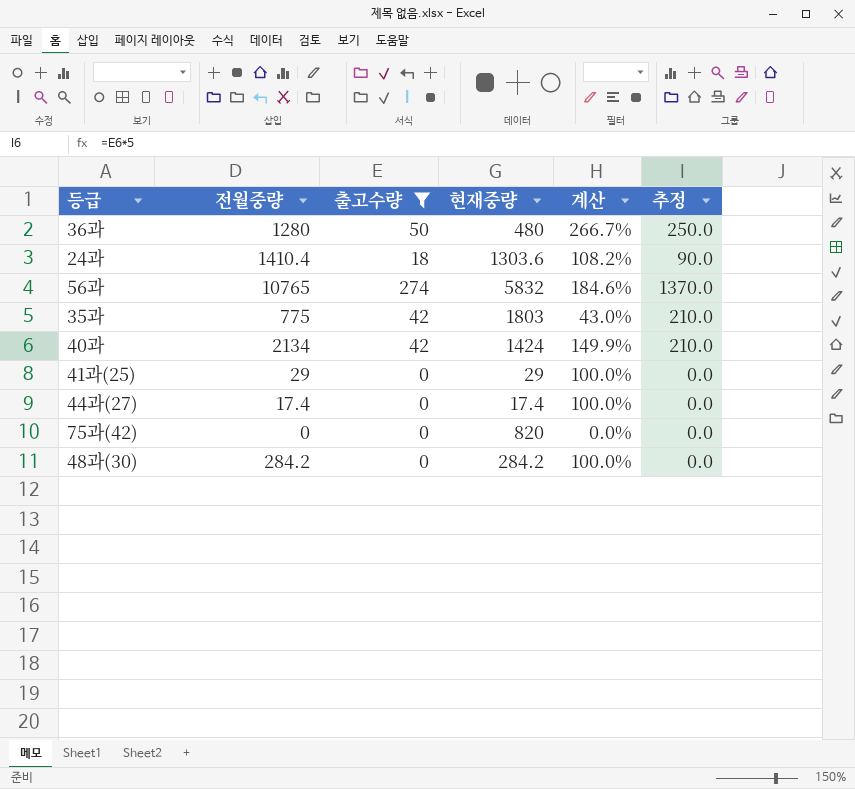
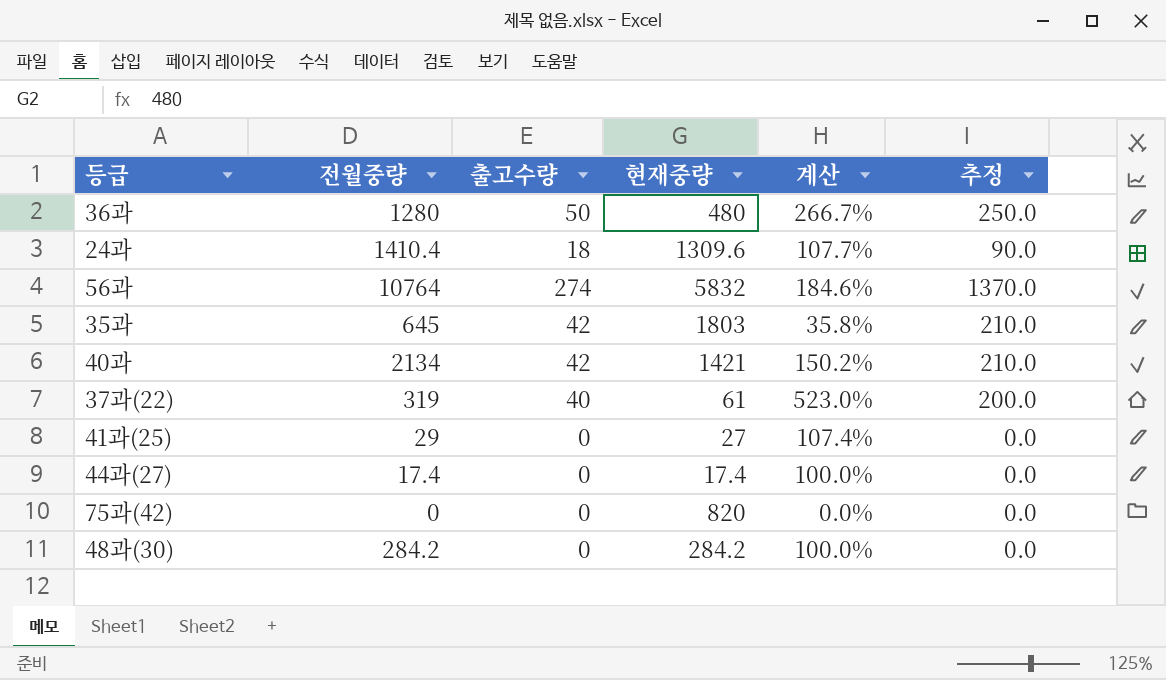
filter: 출고수량 != 40 -> none
24과 | 현재중량: 1303.6 -> 1309.6
24과 | 계산: 108.2% -> 107.7%
56과 | 전월중량: 10765 -> 10764
35과 | 전월중량: 775 -> 645
35과 | 계산: 43.0% -> 35.8%
40과 | 현재중량: 1424 -> 1421
40과 | 계산: 149.9% -> 150.2%
41과(25) | 현재중량: 29 -> 27
41과(25) | 계산: 100.0% -> 107.4%

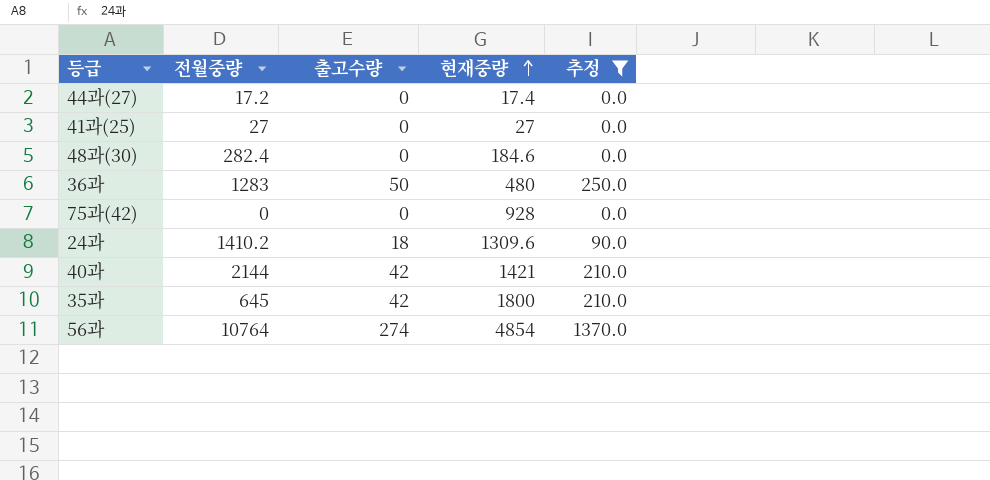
filter: none -> 추정 != 200.0
row order: none -> 현재중량 ascending
column 계산 | formula: [전월중량] / [현재중량] -> none
44과(27) | 전월중량: 17.4 -> 17.2
41과(25) | 전월중량: 29 -> 27
48과(30) | 전월중량: 284.2 -> 282.4
48과(30) | 현재중량: 284.2 -> 184.6
36과 | 전월중량: 1280 -> 1283
75과(42) | 현재중량: 820 -> 928
24과 | 전월중량: 1410.4 -> 1410.2
40과 | 전월중량: 2134 -> 2144
35과 | 현재중량: 1803 -> 1800
56과 | 현재중량: 5832 -> 4854

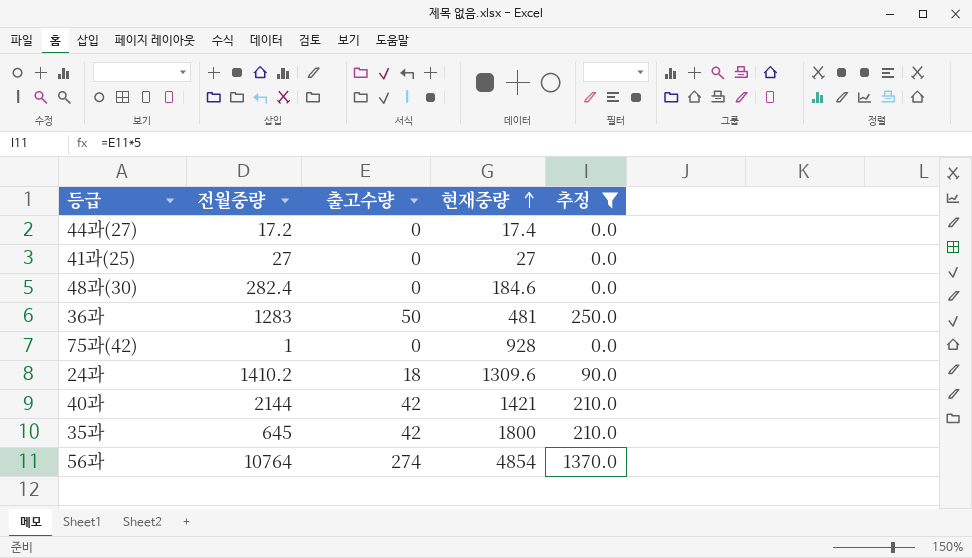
36과 | 현재중량: 480 -> 481
75과(42) | 전월중량: 0 -> 1

